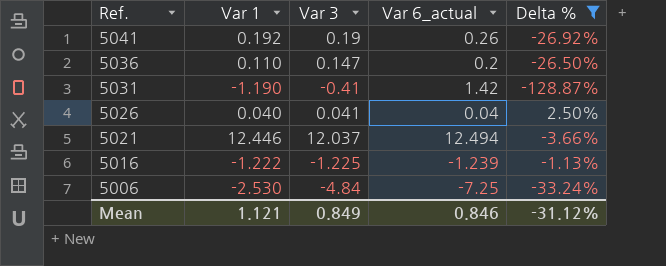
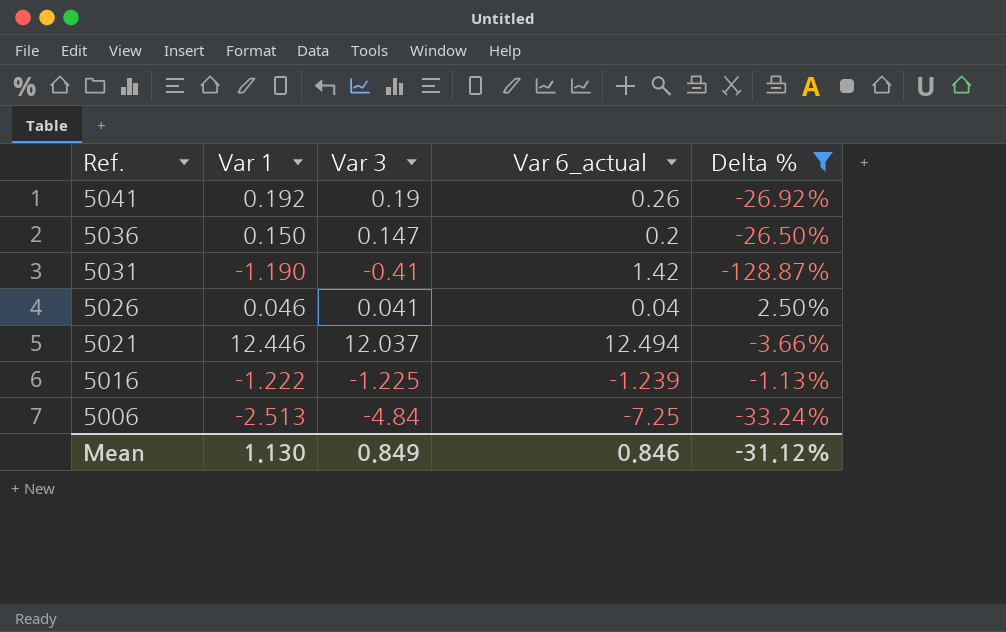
5036 | Var 1: 0.110 -> 0.150
5026 | Var 1: 0.040 -> 0.046
5006 | Var 1: -2.530 -> -2.513
Mean | Var 1: 1.121 -> 1.130

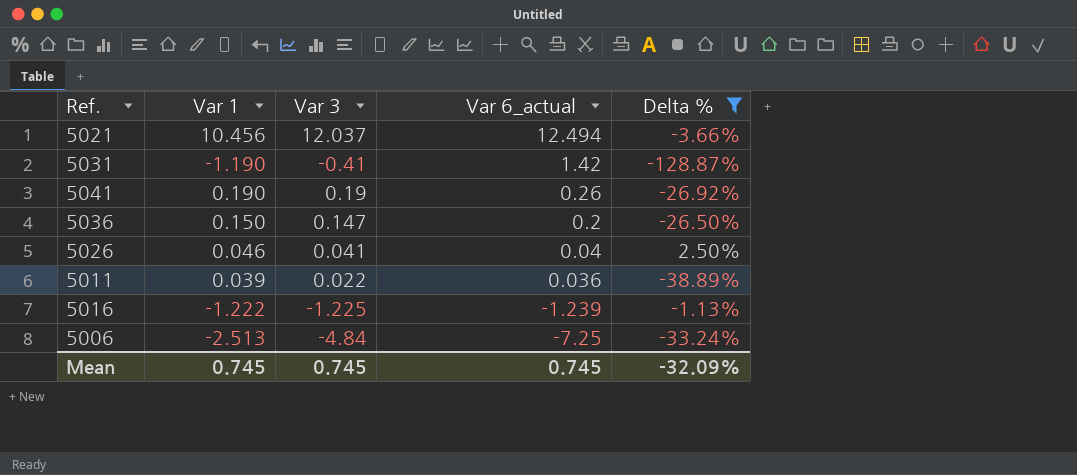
row order: Ref. descending -> Var 6_actual descending
5021 | Var 1: 12.446 -> 10.456
5041 | Var 1: 0.192 -> 0.190
row 5011: none -> 0.039 | 0.022 | 0.036 | -38.89%
Mean | Var 1: 1.130 -> 0.745
Mean | Var 3: 0.849 -> 0.745
Mean | Var 6_actual: 0.846 -> 0.745
Mean | Delta %: -31.12% -> -32.09%

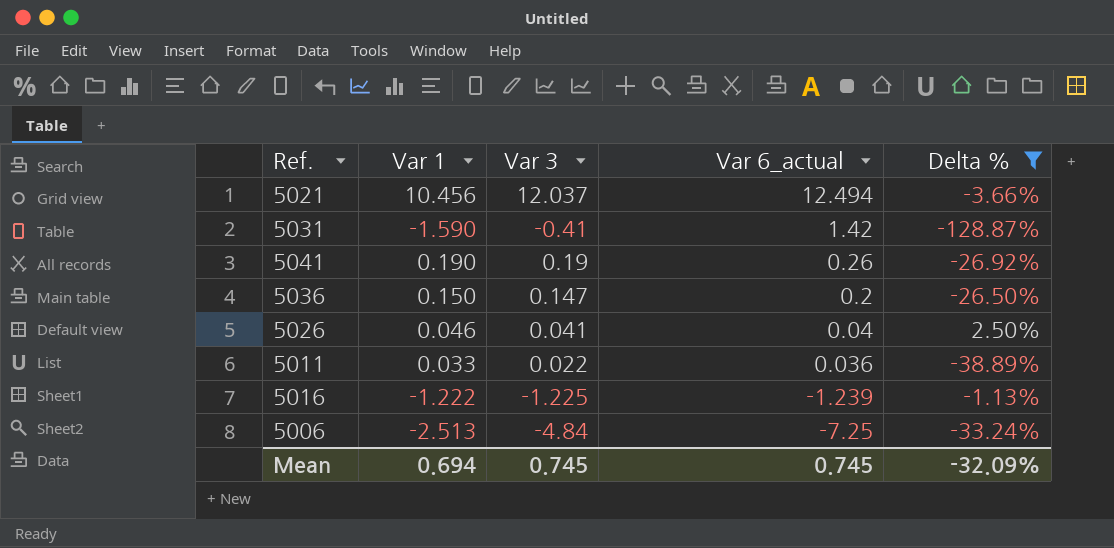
5031 | Var 1: -1.190 -> -1.590
5011 | Var 1: 0.039 -> 0.033
Mean | Var 1: 0.745 -> 0.694

